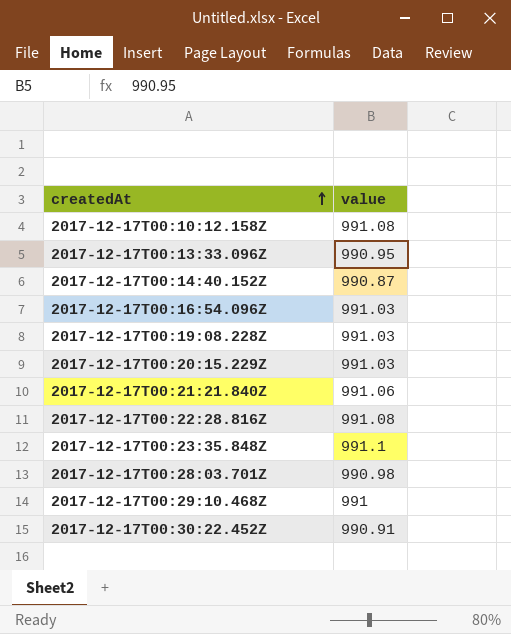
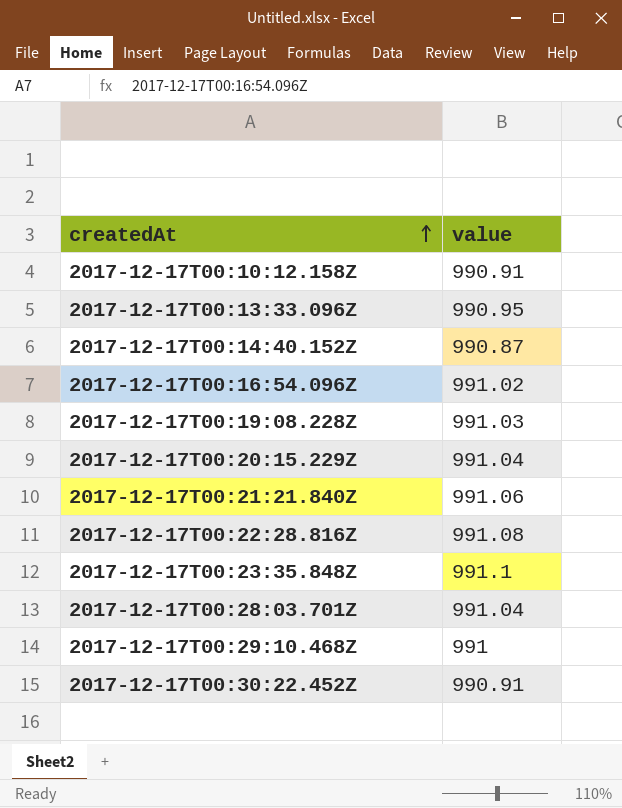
2017-12-17T00:10:12.158Z | value: 991.08 -> 990.91
2017-12-17T00:16:54.096Z | value: 991.03 -> 991.02
2017-12-17T00:20:15.229Z | value: 991.03 -> 991.04
2017-12-17T00:28:03.701Z | value: 990.98 -> 991.04

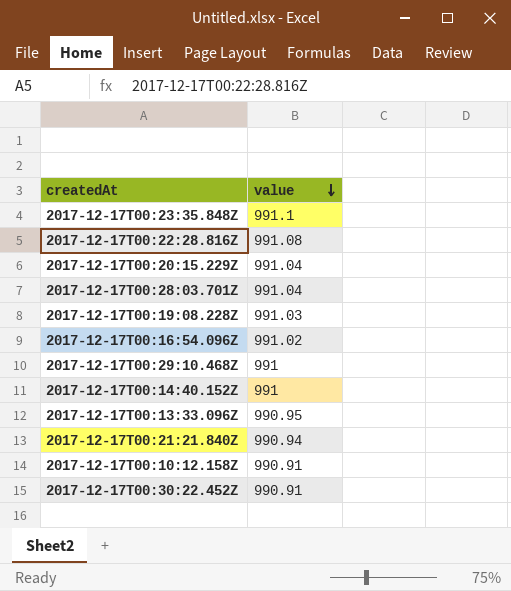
row order: createdAt ascending -> value descending
2017-12-17T00:14:40.152Z | value: 990.87 -> 991
2017-12-17T00:21:21.840Z | value: 991.06 -> 990.94

